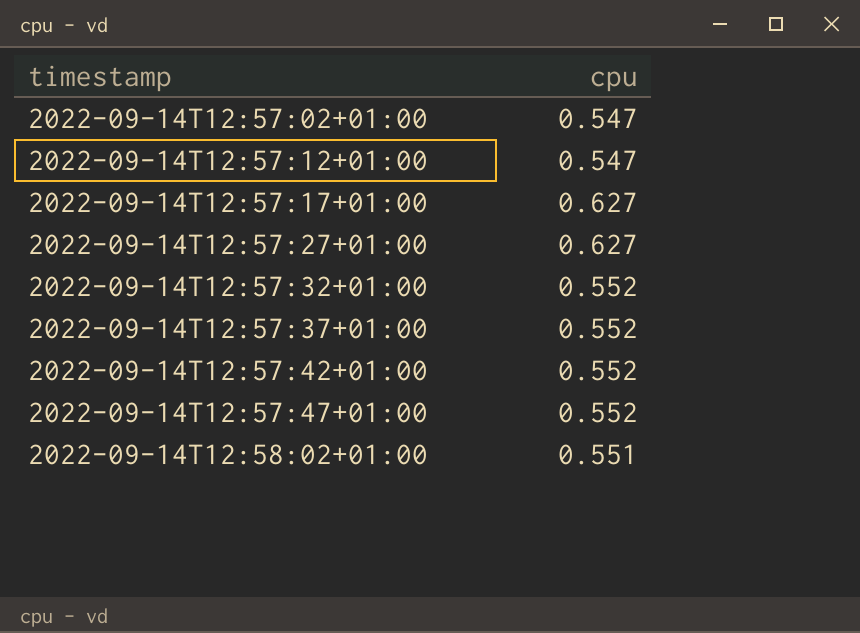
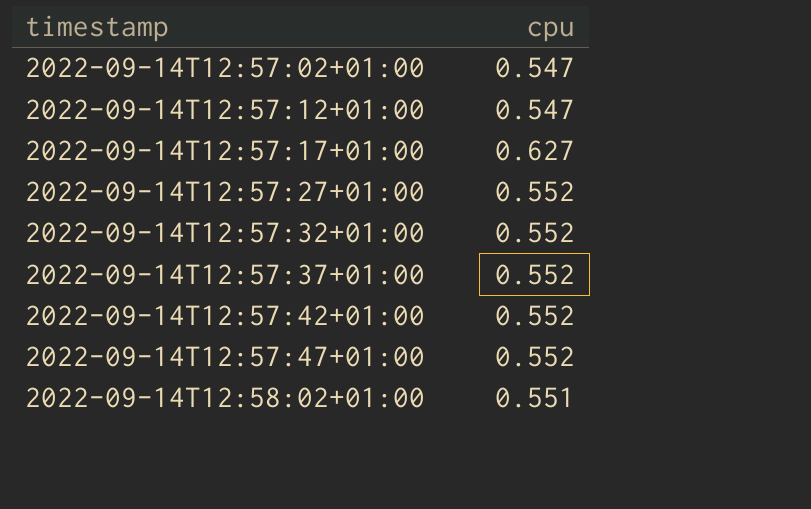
2022-09-14T12:57:27+01:00 | cpu: 0.627 -> 0.552

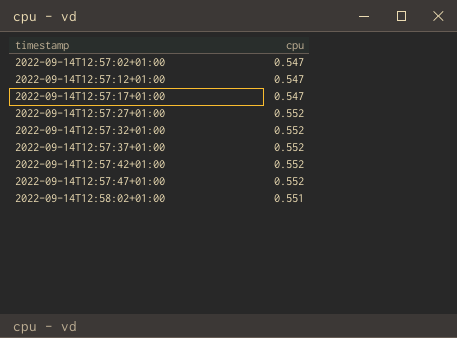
2022-09-14T12:57:17+01:00 | cpu: 0.627 -> 0.547

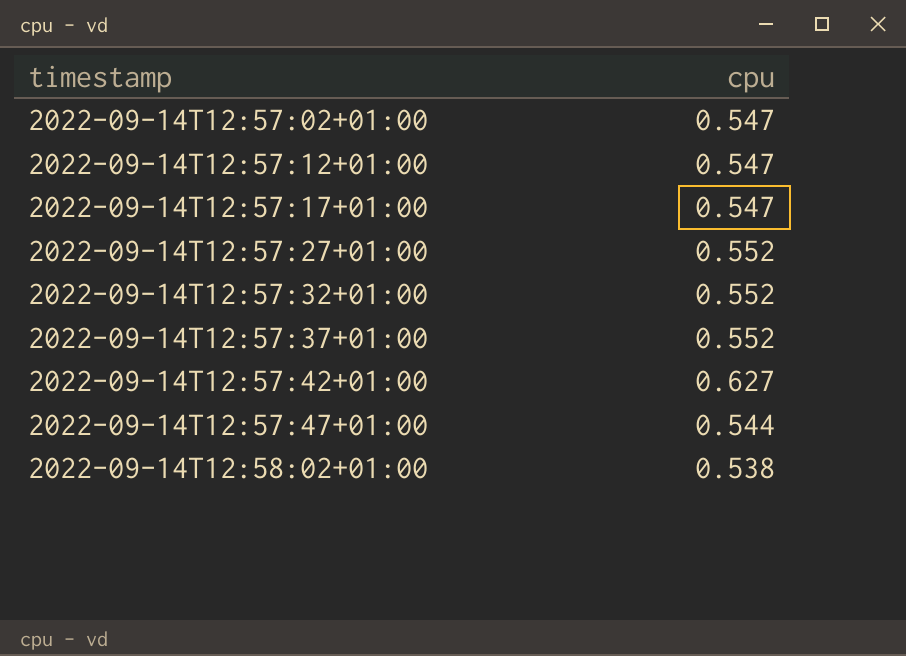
2022-09-14T12:57:42+01:00 | cpu: 0.552 -> 0.627
2022-09-14T12:57:47+01:00 | cpu: 0.552 -> 0.544
2022-09-14T12:58:02+01:00 | cpu: 0.551 -> 0.538

